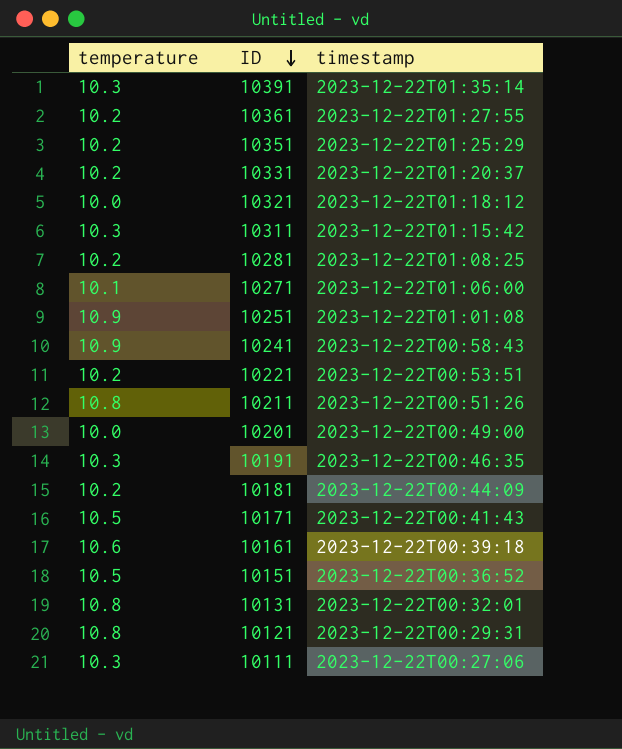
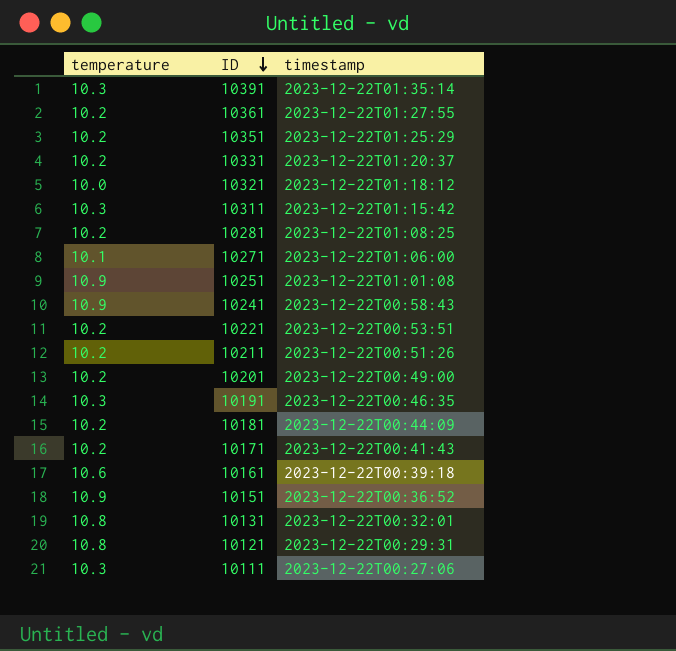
10211 | temperature: 10.8 -> 10.2
10201 | temperature: 10.0 -> 10.2
10171 | temperature: 10.5 -> 10.2
10151 | temperature: 10.5 -> 10.9

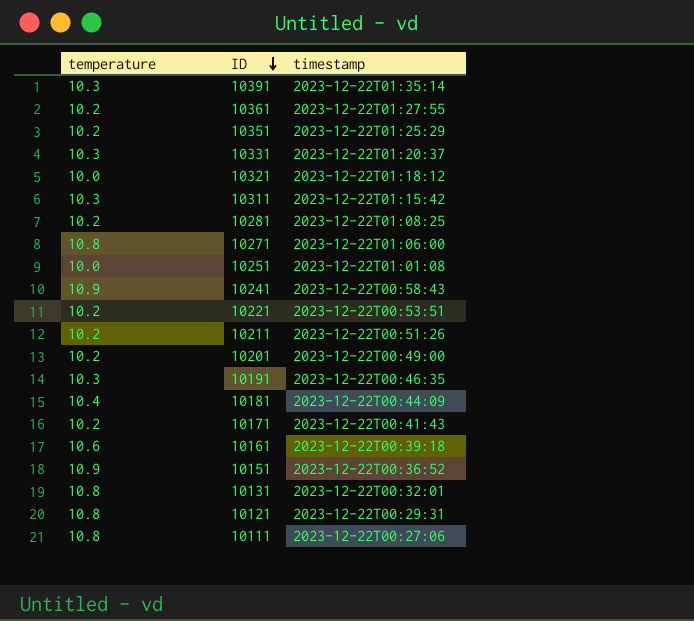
10331 | temperature: 10.2 -> 10.3
10271 | temperature: 10.1 -> 10.8
10251 | temperature: 10.9 -> 10.0
10181 | temperature: 10.2 -> 10.4
10111 | temperature: 10.3 -> 10.8

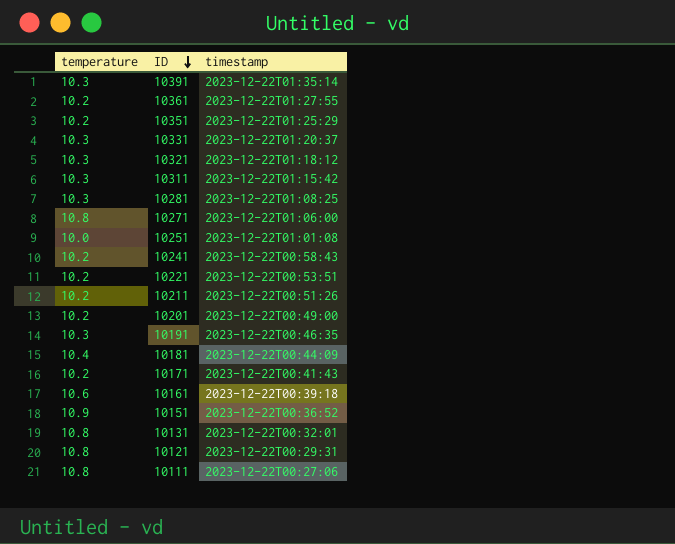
10321 | temperature: 10.0 -> 10.3
10281 | temperature: 10.2 -> 10.3
10241 | temperature: 10.9 -> 10.2

